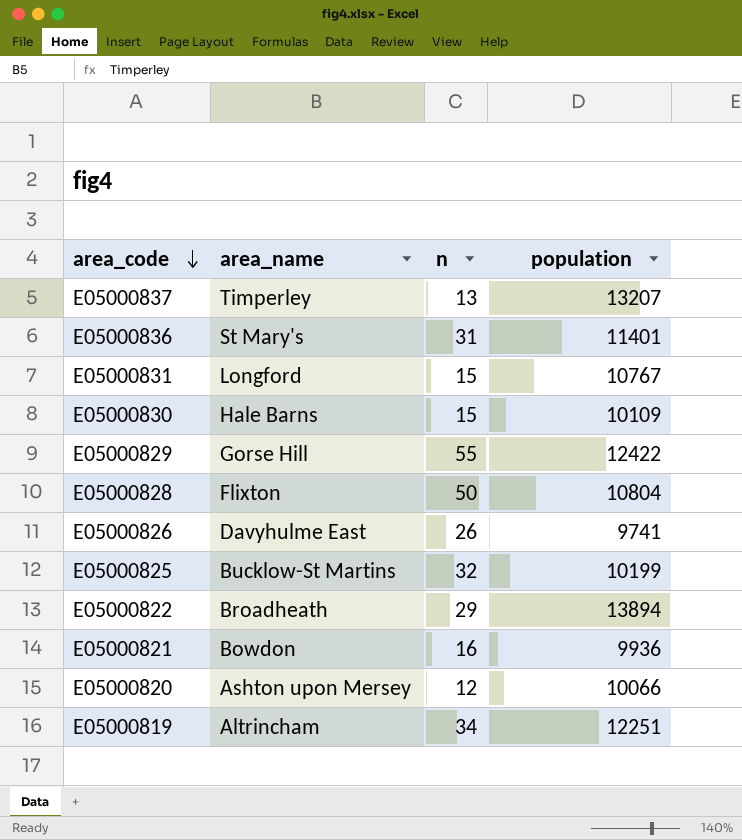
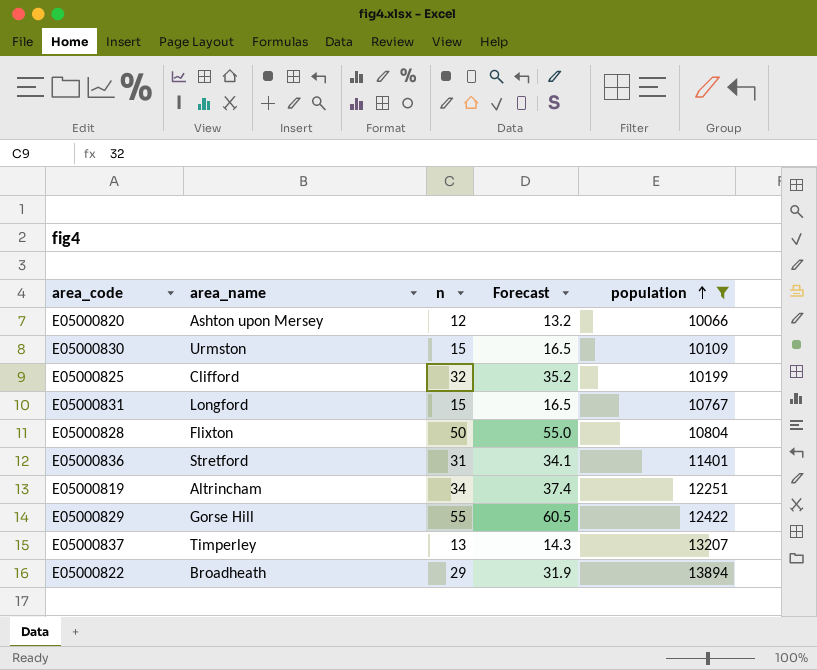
filter: none -> population >= 10066
row order: area_code descending -> population ascending
column Forecast | formula: none -> [n] * 1.1
E05000830 | area_name: Hale Barns -> Urmston
E05000825 | area_name: Bucklow-St Martins -> Clifford
E05000836 | area_name: St Mary's -> Stretford

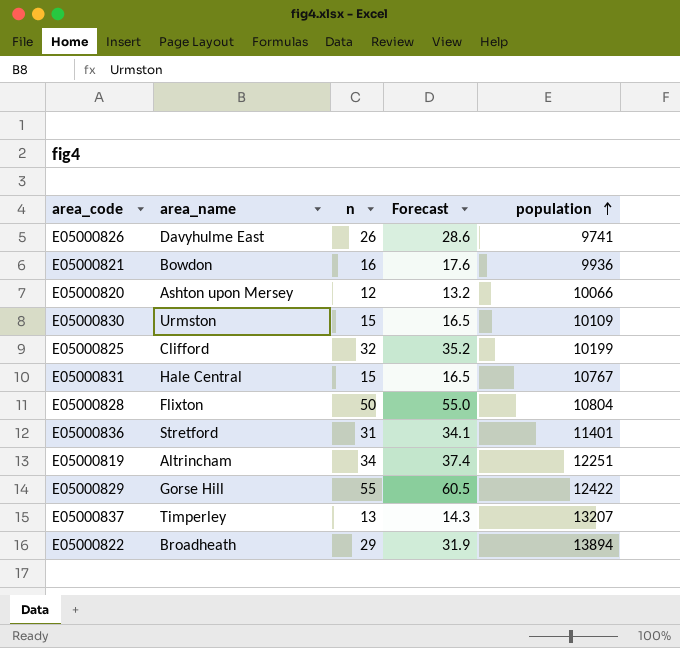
filter: population >= 10066 -> none
E05000831 | area_name: Longford -> Hale Central

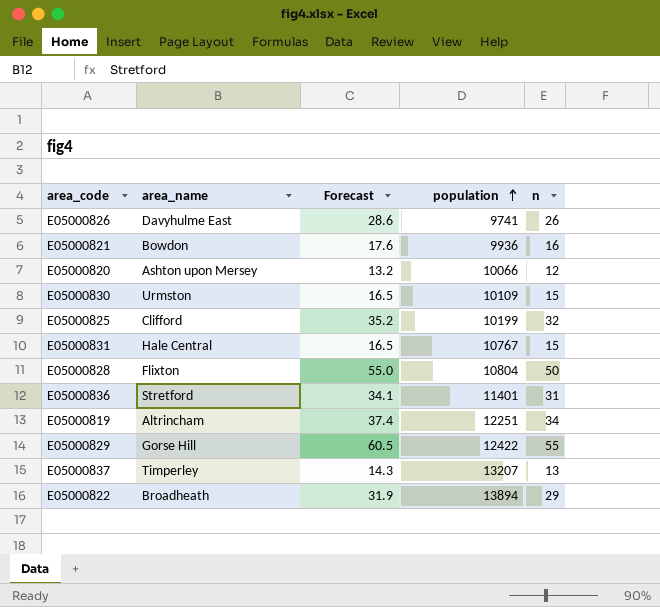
column n | position: 3 -> 5

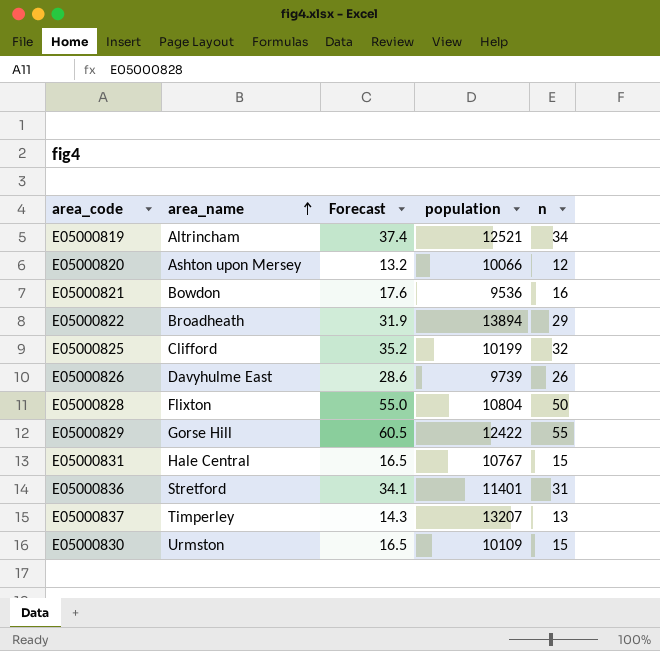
row order: population ascending -> area_name ascending
E05000819 | population: 12251 -> 12521
E05000821 | population: 9936 -> 9536
E05000826 | population: 9741 -> 9739

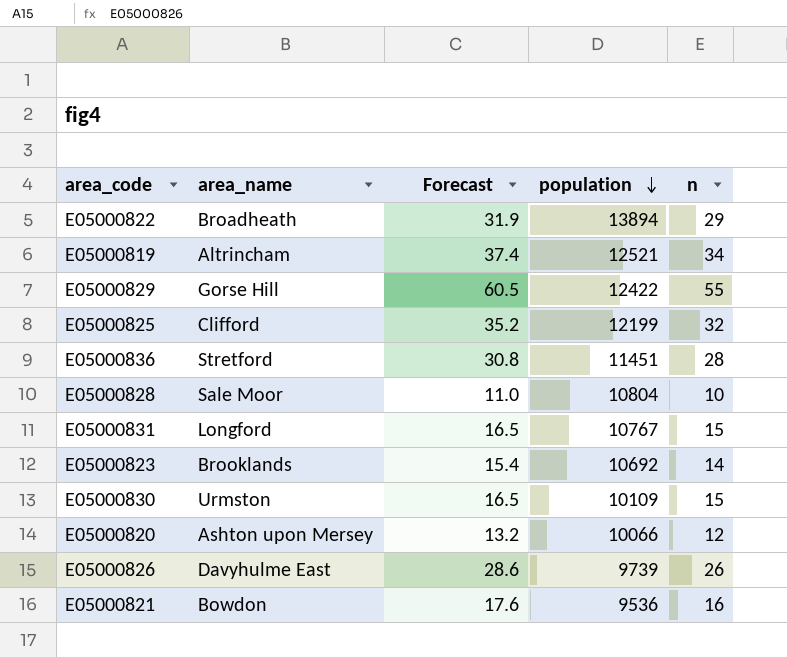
row order: area_name ascending -> population descending
row E05000837: Timperley | 14.3 | 13207 | 13 -> none
E05000825 | population: 10199 -> 12199
E05000836 | Forecast: 34.1 -> 30.8
E05000836 | population: 11401 -> 11451
E05000836 | n: 31 -> 28
E05000828 | area_name: Flixton -> Sale Moor
E05000828 | Forecast: 55.0 -> 11.0
E05000828 | n: 50 -> 10
E05000831 | area_name: Hale Central -> Longford
row E05000823: none -> Brooklands | 15.4 | 10692 | 14

